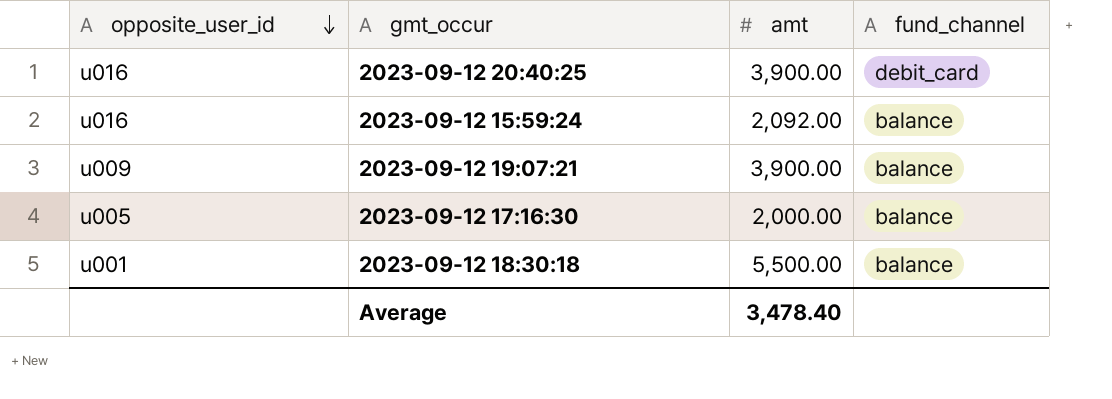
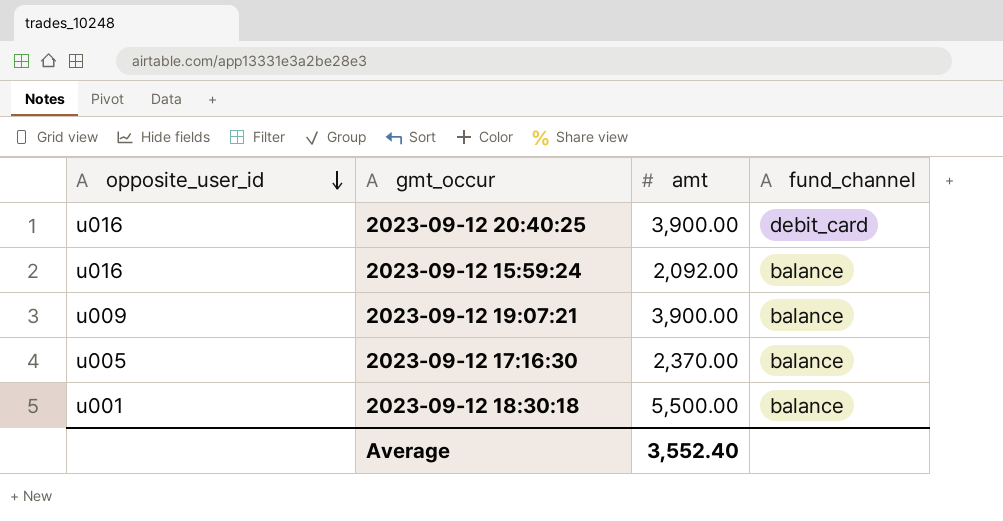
2023-09-12 17:16:30 | amt: 2,000.00 -> 2,370.00
Average | amt: 3,478.40 -> 3,552.40

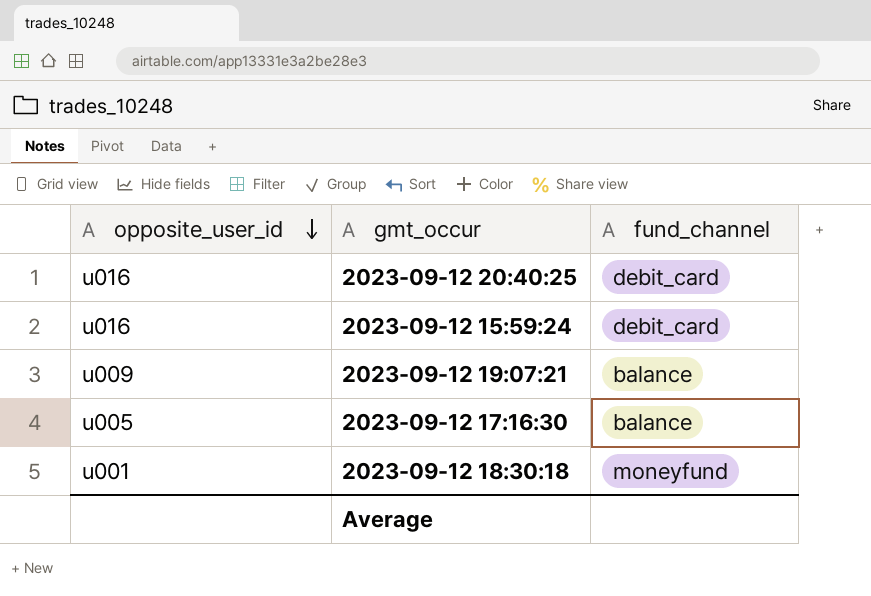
column amt | position: 3 -> none
2023-09-12 15:59:24 | fund_channel: balance -> debit_card
2023-09-12 18:30:18 | fund_channel: balance -> moneyfund

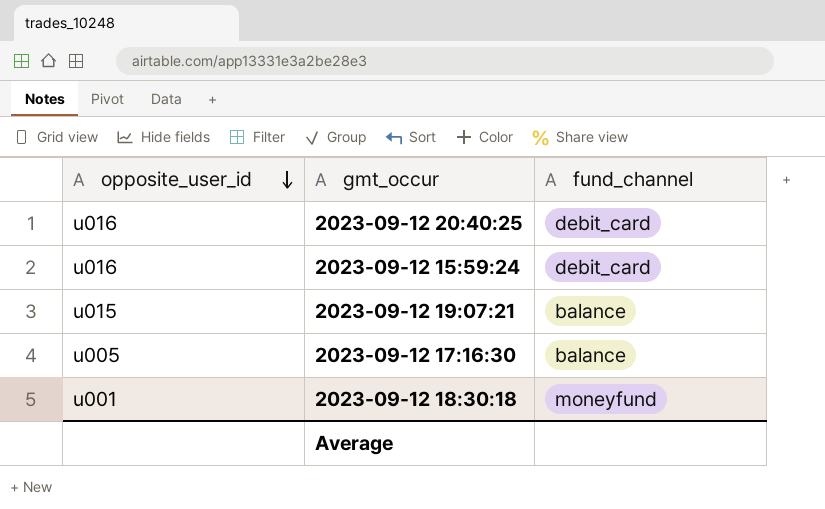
2023-09-12 19:07:21 | opposite_user_id: u009 -> u015

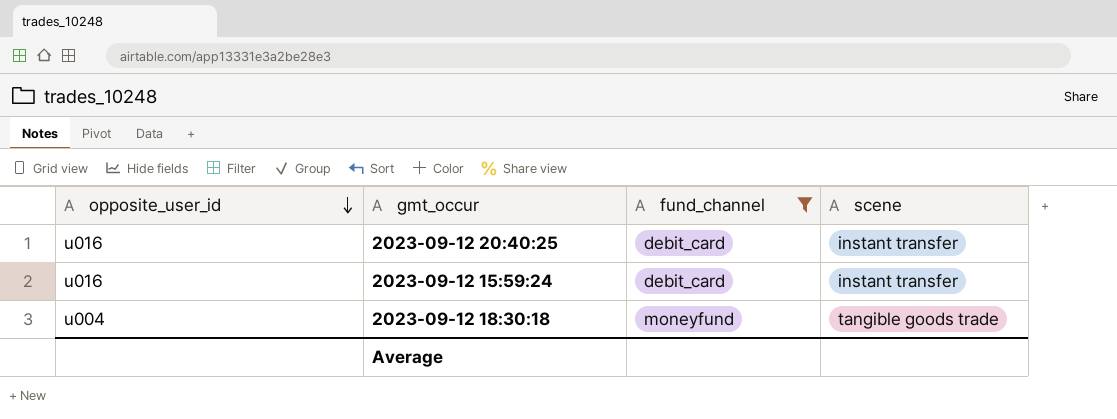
filter: none -> fund_channel != balance
column scene | position: none -> 4
2023-09-12 18:30:18 | opposite_user_id: u001 -> u004

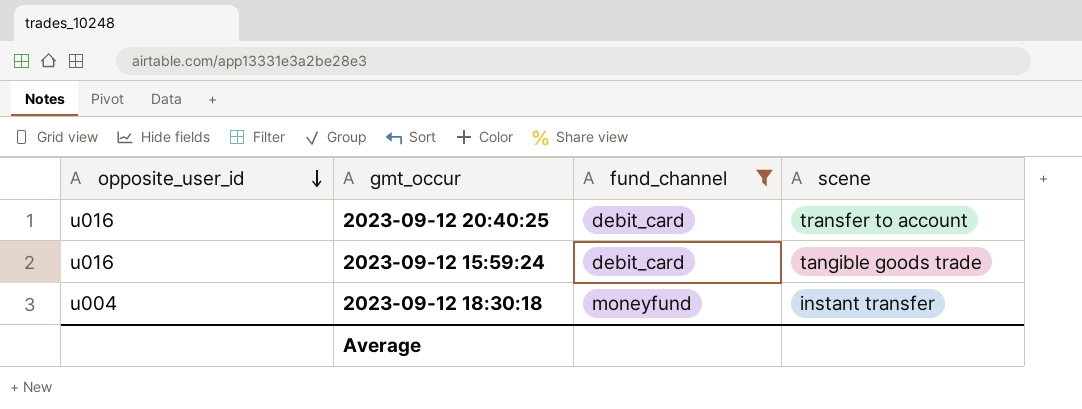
2023-09-12 20:40:25 | scene: instant transfer -> transfer to account
2023-09-12 15:59:24 | scene: instant transfer -> tangible goods trade
2023-09-12 18:30:18 | scene: tangible goods trade -> instant transfer

